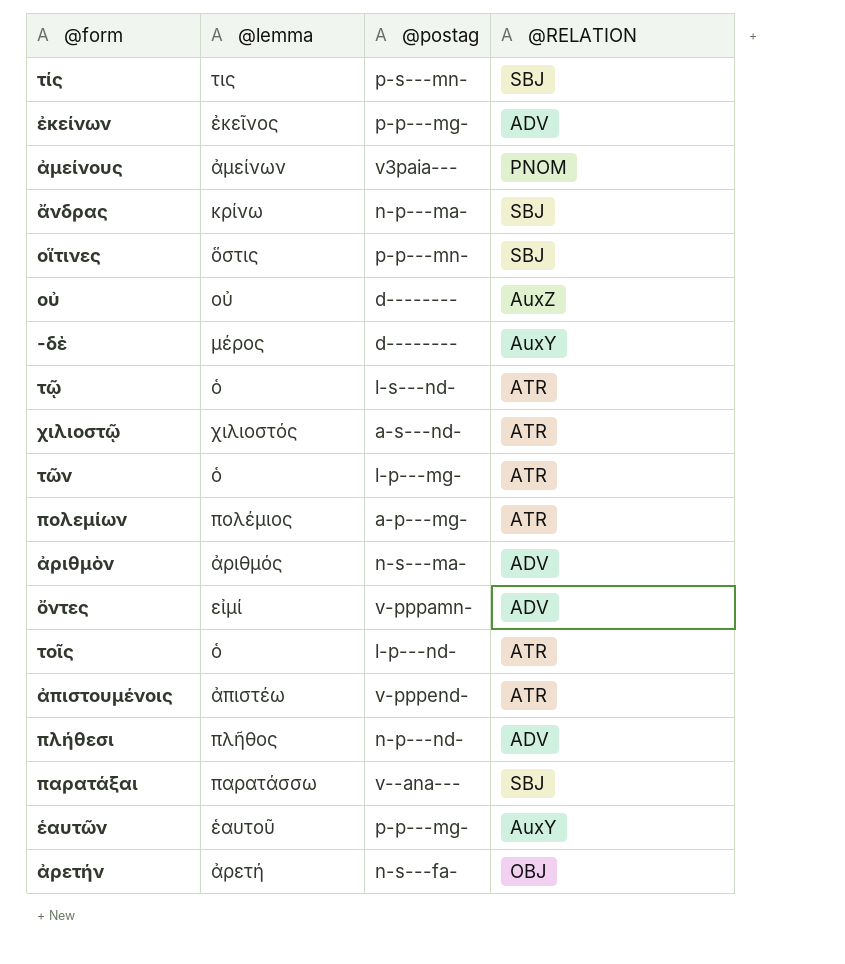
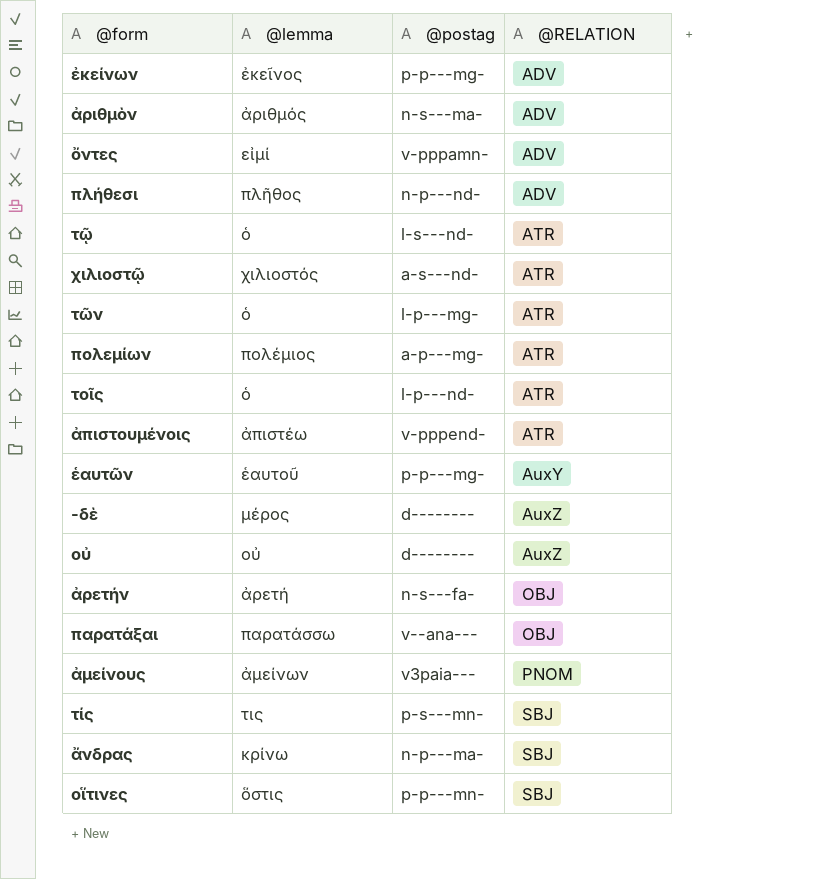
row order: none -> @RELATION ascending
-δὲ | @RELATION: AuxY -> AuxZ
παρατάξαι | @RELATION: SBJ -> OBJ

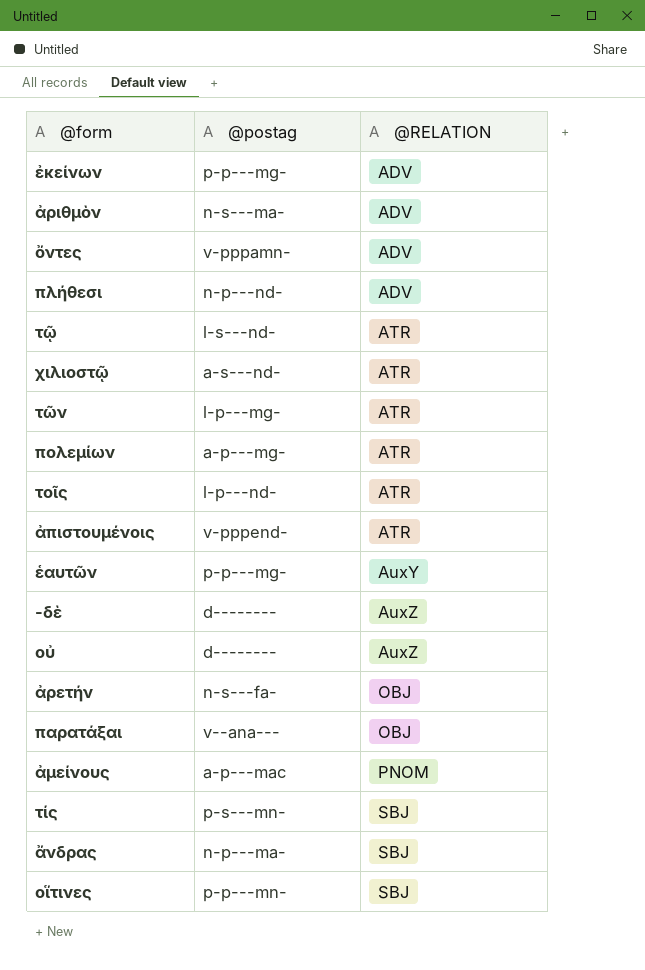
column @lemma | position: 2 -> none
ἀμείνους | @postag: v3paia--- -> a-p---mac

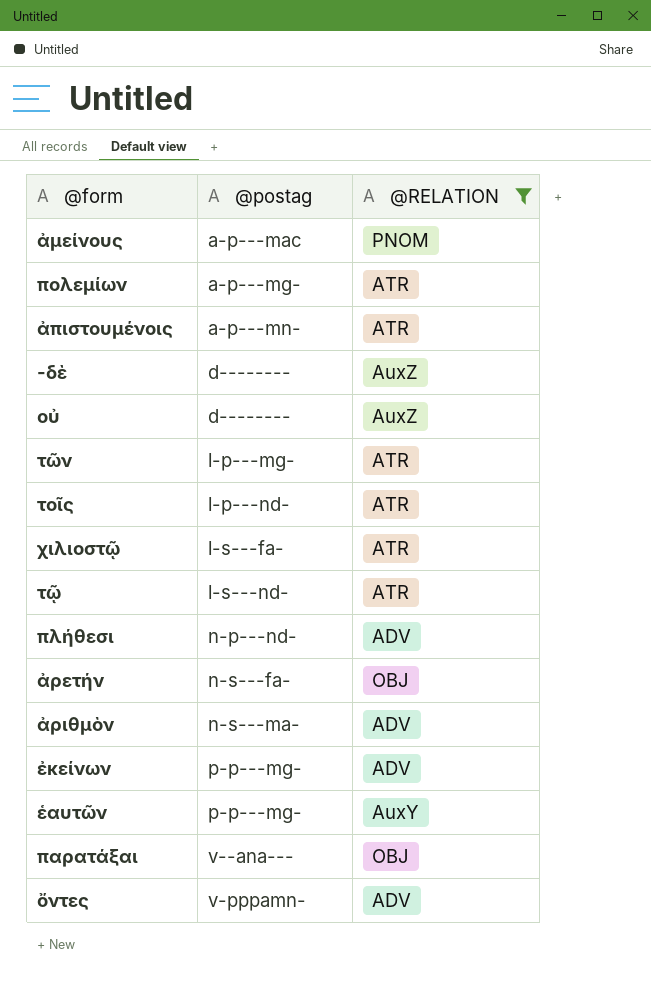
filter: none -> @RELATION != SBJ
row order: @RELATION ascending -> @postag ascending
ἀπιστουμένοις | @postag: v-pppend- -> a-p---mn-
χιλιοστῷ | @postag: a-s---nd- -> l-s---fa-

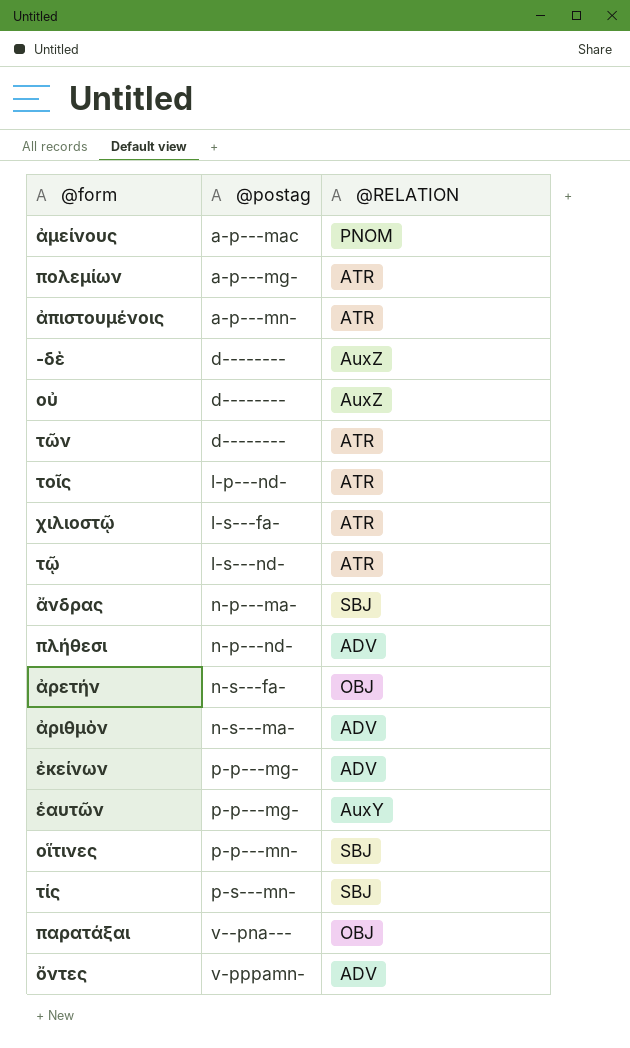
filter: @RELATION != SBJ -> none
τῶν | @postag: l-p---mg- -> d--------
παρατάξαι | @postag: v--ana--- -> v--pna---

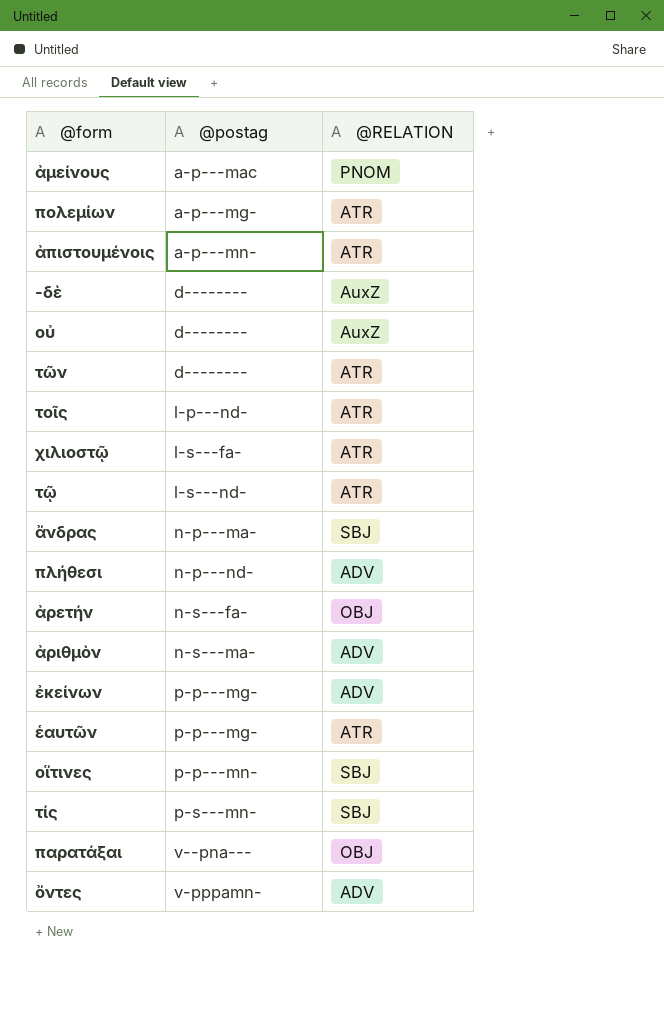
ἑαυτῶν | @RELATION: AuxY -> ATR

